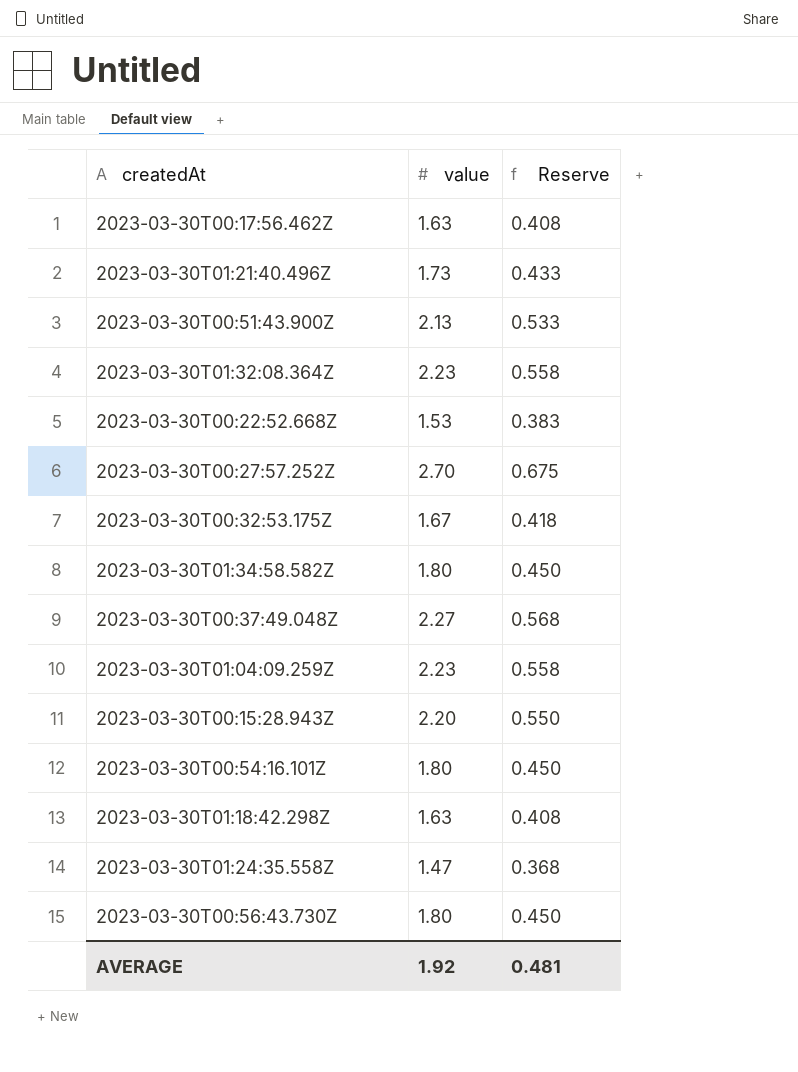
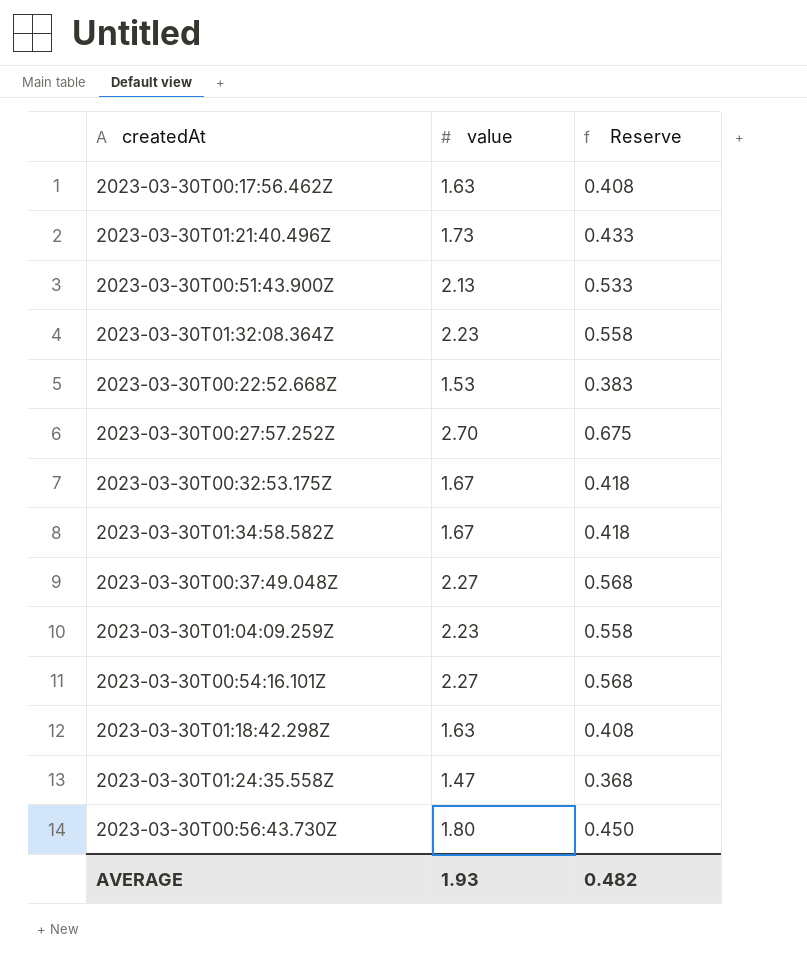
row 2023-03-30T00:15:28.943Z: 2.20 | 0.550 -> none
2023-03-30T01:34:58.582Z | value: 1.80 -> 1.67
2023-03-30T01:34:58.582Z | Reserve: 0.450 -> 0.418
2023-03-30T00:54:16.101Z | value: 1.80 -> 2.27
2023-03-30T00:54:16.101Z | Reserve: 0.450 -> 0.568
AVERAGE | value: 1.92 -> 1.93
AVERAGE | Reserve: 0.481 -> 0.482

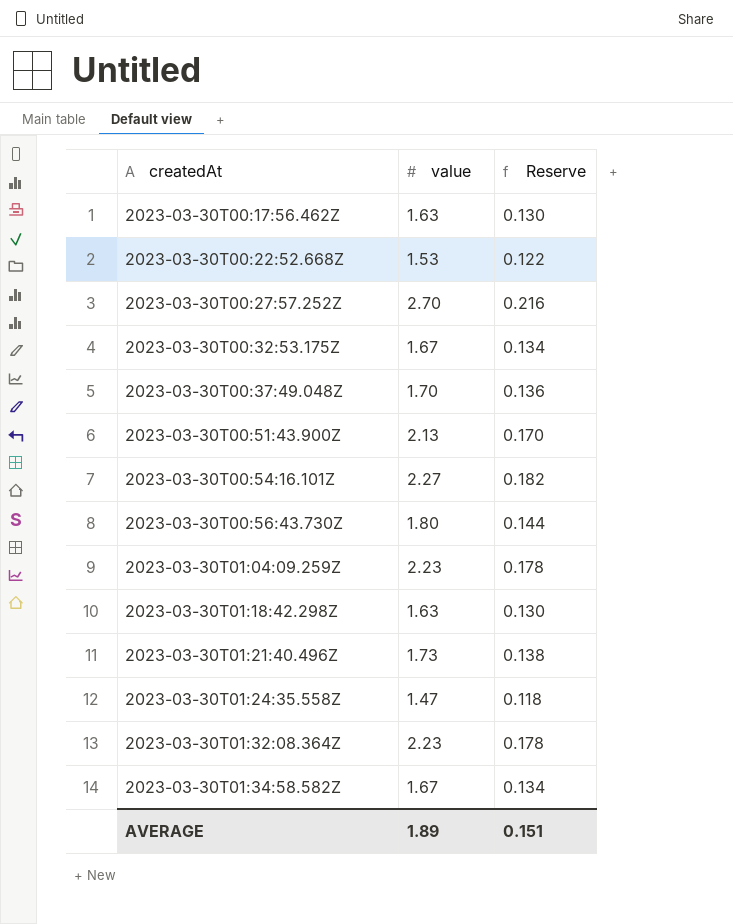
row order: none -> createdAt ascending
column Reserve | formula: [value] * 0.25 -> [value] * 0.08
2023-03-30T00:37:49.048Z | value: 2.27 -> 1.70
AVERAGE | value: 1.93 -> 1.89
AVERAGE | Reserve: 0.482 -> 0.151

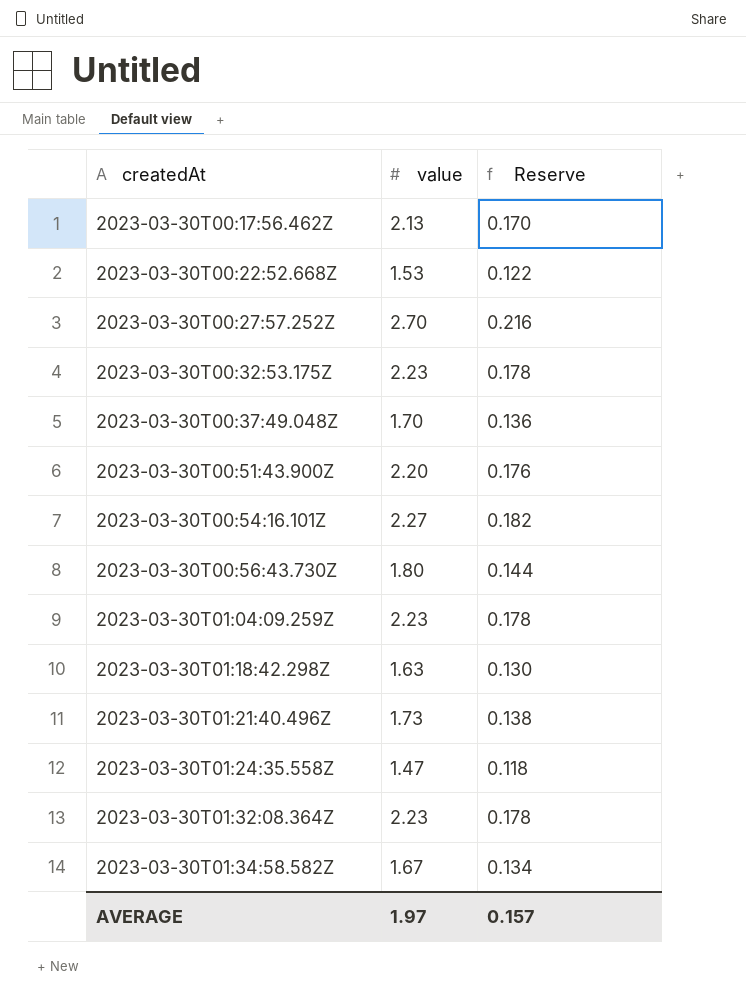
2023-03-30T00:17:56.462Z | value: 1.63 -> 2.13
2023-03-30T00:17:56.462Z | Reserve: 0.130 -> 0.170
2023-03-30T00:32:53.175Z | value: 1.67 -> 2.23
2023-03-30T00:32:53.175Z | Reserve: 0.134 -> 0.178
2023-03-30T00:51:43.900Z | value: 2.13 -> 2.20
2023-03-30T00:51:43.900Z | Reserve: 0.170 -> 0.176
AVERAGE | value: 1.89 -> 1.97
AVERAGE | Reserve: 0.151 -> 0.157

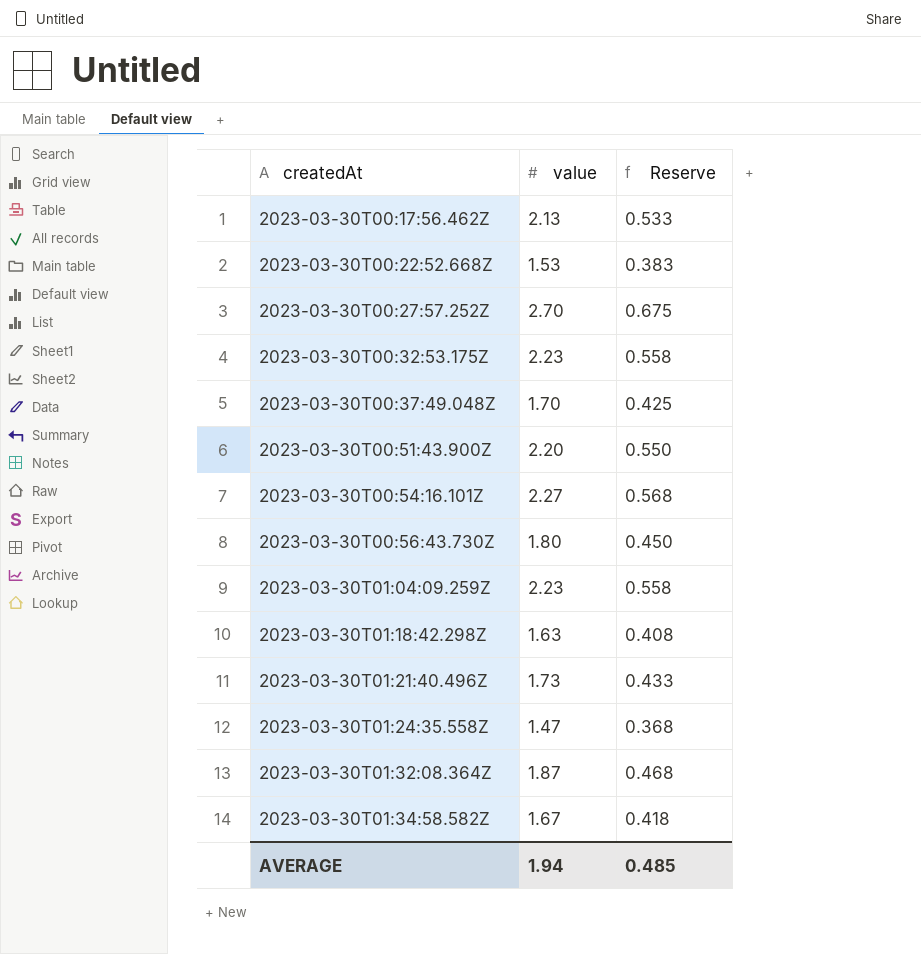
column Reserve | formula: [value] * 0.08 -> [value] * 0.25
2023-03-30T01:32:08.364Z | value: 2.23 -> 1.87
AVERAGE | value: 1.97 -> 1.94
AVERAGE | Reserve: 0.157 -> 0.485

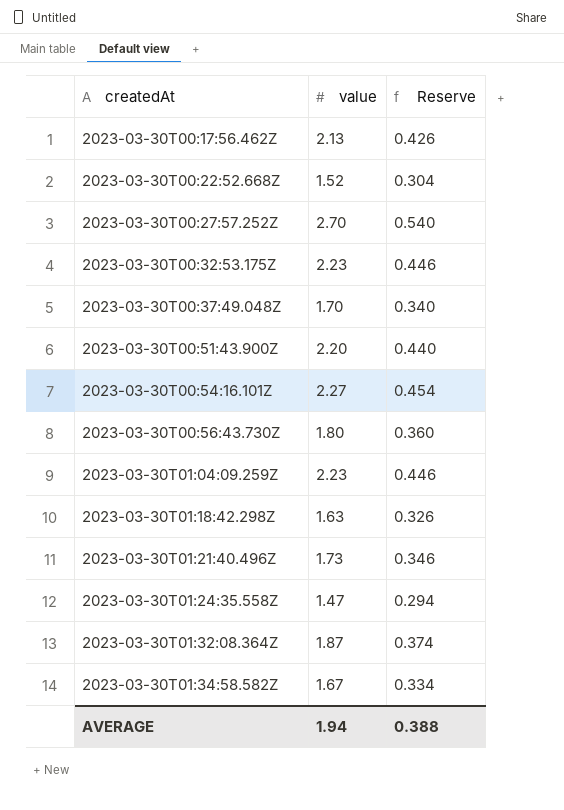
column Reserve | formula: [value] * 0.25 -> [value] * 0.2
2023-03-30T00:22:52.668Z | value: 1.53 -> 1.52
AVERAGE | Reserve: 0.485 -> 0.388

